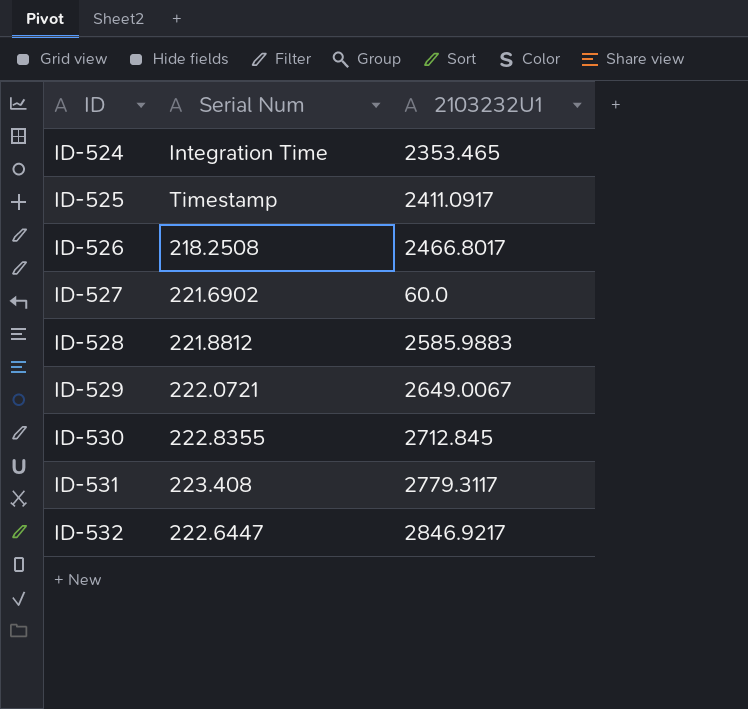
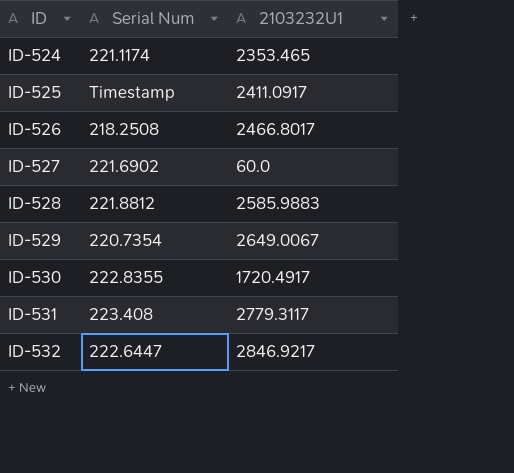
ID-524 | Serial Num: Integration Time -> 221.1174
ID-529 | Serial Num: 222.0721 -> 220.7354
ID-530 | 2103232U1: 2712.845 -> 1720.4917

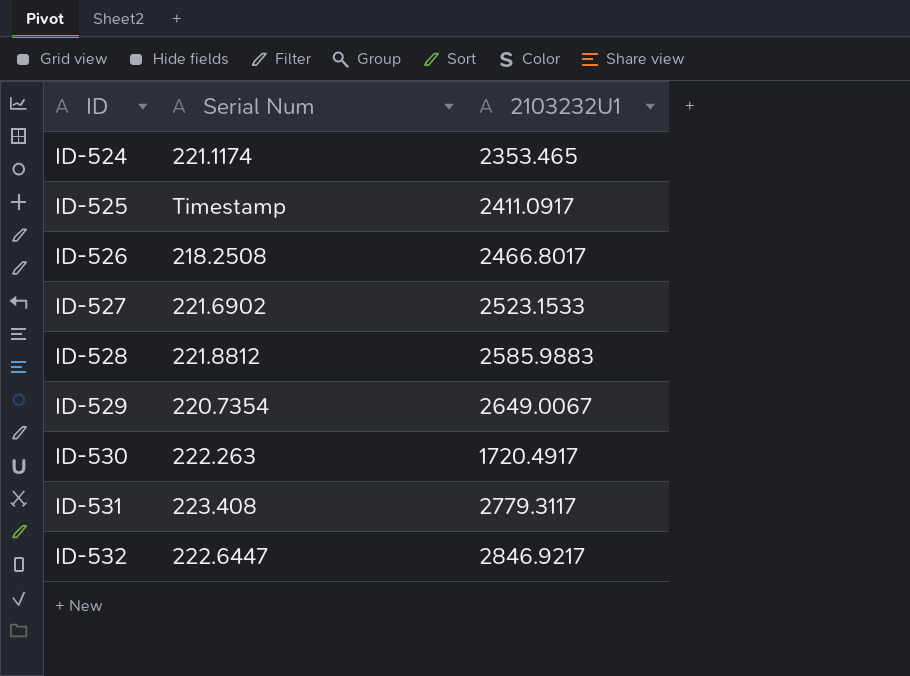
ID-527 | 2103232U1: 60.0 -> 2523.1533
ID-530 | Serial Num: 222.8355 -> 222.263

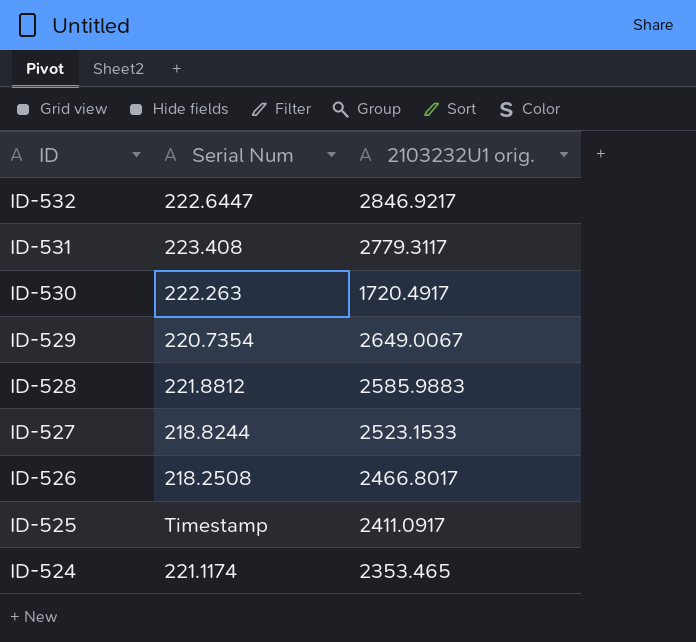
row order: ID ascending -> ID descending
column name: 2103232U1 -> 2103232U1 orig.
ID-527 | Serial Num: 221.6902 -> 218.8244

